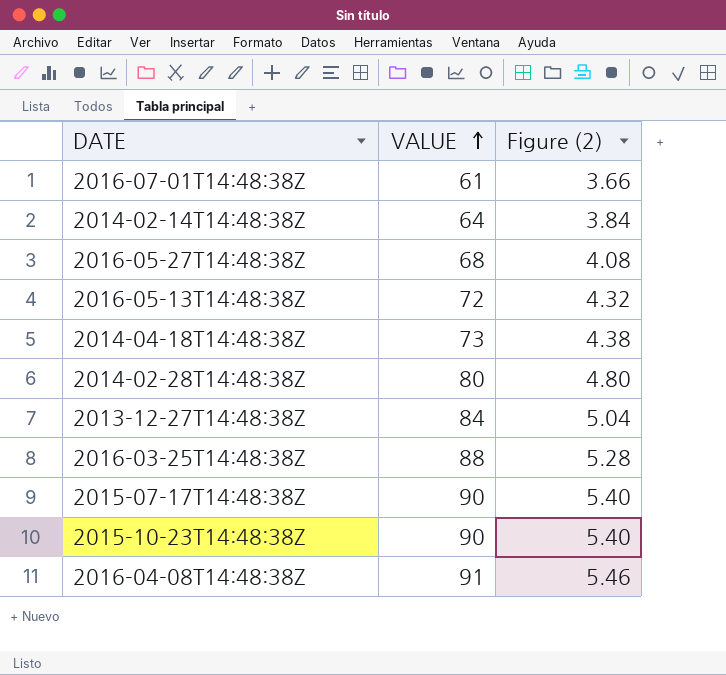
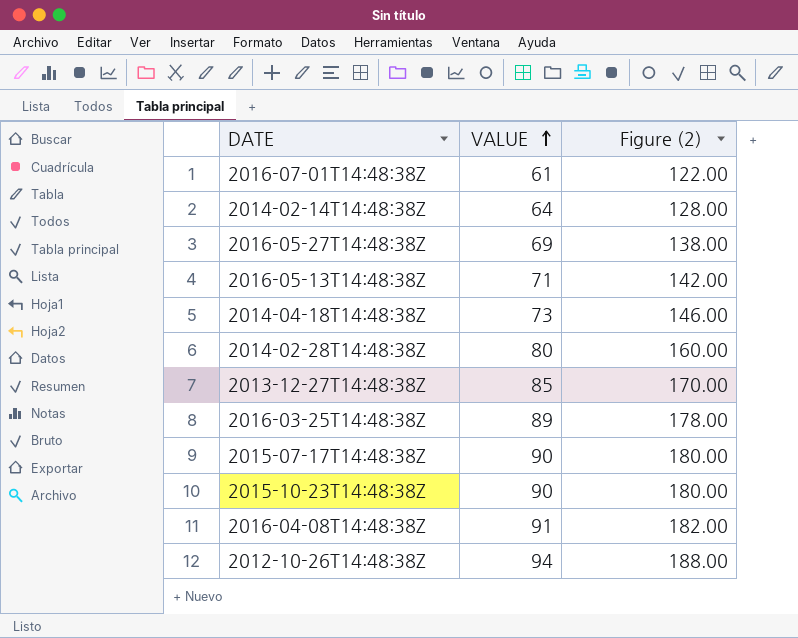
column Figure (2) | formula: [VALUE] * 0.06 -> [VALUE] * 2
2016-05-27T14:48:38Z | VALUE: 68 -> 69
2016-05-13T14:48:38Z | VALUE: 72 -> 71
2013-12-27T14:48:38Z | VALUE: 84 -> 85
2016-03-25T14:48:38Z | VALUE: 88 -> 89
row 2012-10-26T14:48:38Z: none -> 94 | 188.00

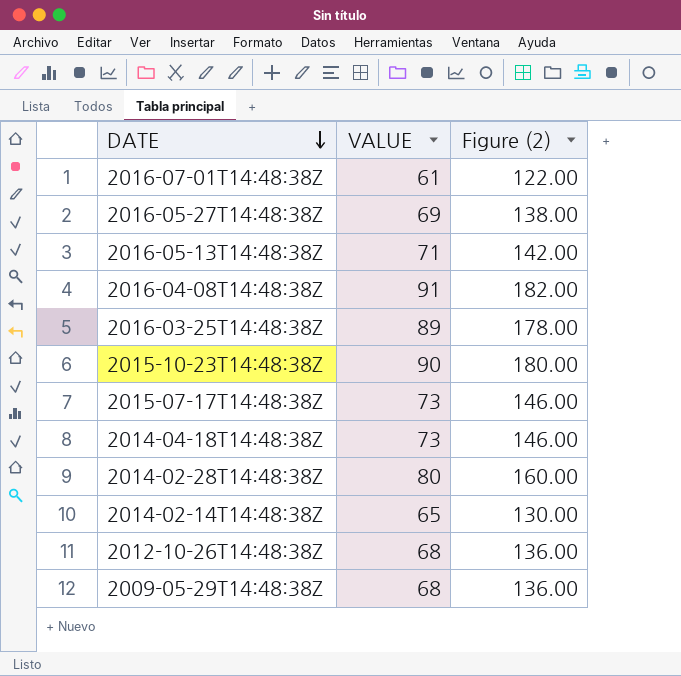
row order: VALUE ascending -> DATE descending
row 2013-12-27T14:48:38Z: 85 | 170.00 -> none
2015-07-17T14:48:38Z | VALUE: 90 -> 73
2015-07-17T14:48:38Z | Figure (2): 180.00 -> 146.00
2014-02-14T14:48:38Z | VALUE: 64 -> 65
2014-02-14T14:48:38Z | Figure (2): 128.00 -> 130.00
2012-10-26T14:48:38Z | VALUE: 94 -> 68
2012-10-26T14:48:38Z | Figure (2): 188.00 -> 136.00
row 2009-05-29T14:48:38Z: none -> 68 | 136.00

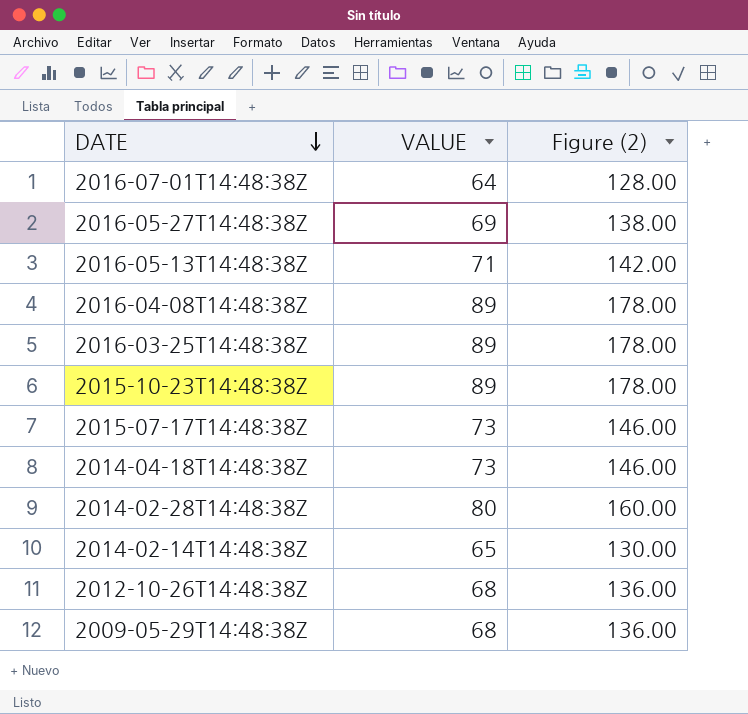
2016-07-01T14:48:38Z | VALUE: 61 -> 64
2016-07-01T14:48:38Z | Figure (2): 122.00 -> 128.00
2016-04-08T14:48:38Z | VALUE: 91 -> 89
2016-04-08T14:48:38Z | Figure (2): 182.00 -> 178.00
2015-10-23T14:48:38Z | VALUE: 90 -> 89
2015-10-23T14:48:38Z | Figure (2): 180.00 -> 178.00

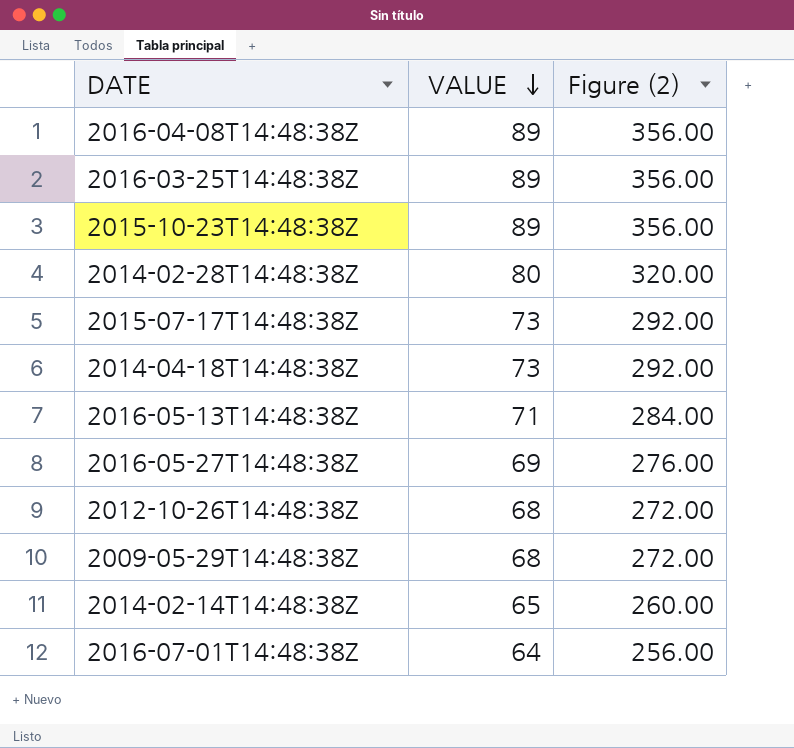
row order: DATE descending -> VALUE descending
column Figure (2) | formula: [VALUE] * 2 -> [VALUE] * 4

